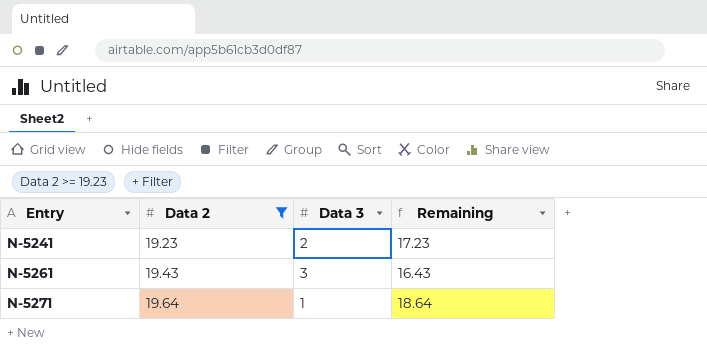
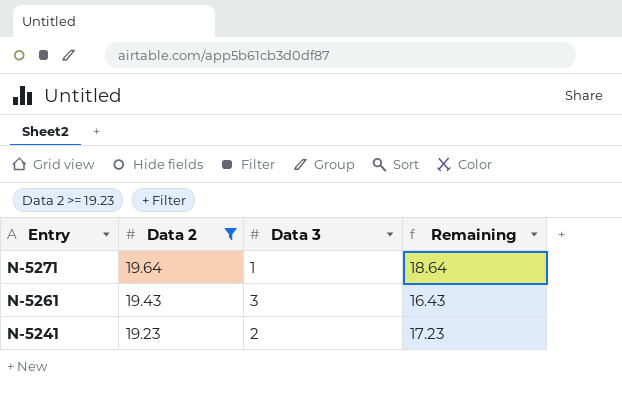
row order: Entry ascending -> Entry descending

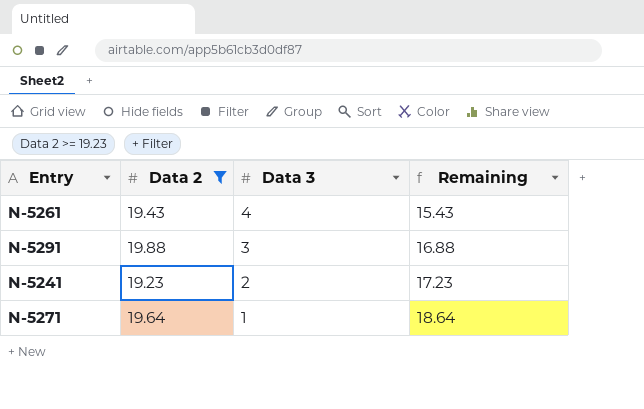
row order: Entry descending -> Data 3 descending
N-5261 | Data 3: 3 -> 4
N-5261 | Remaining: 16.43 -> 15.43
row N-5291: none -> 19.88 | 3 | 16.88

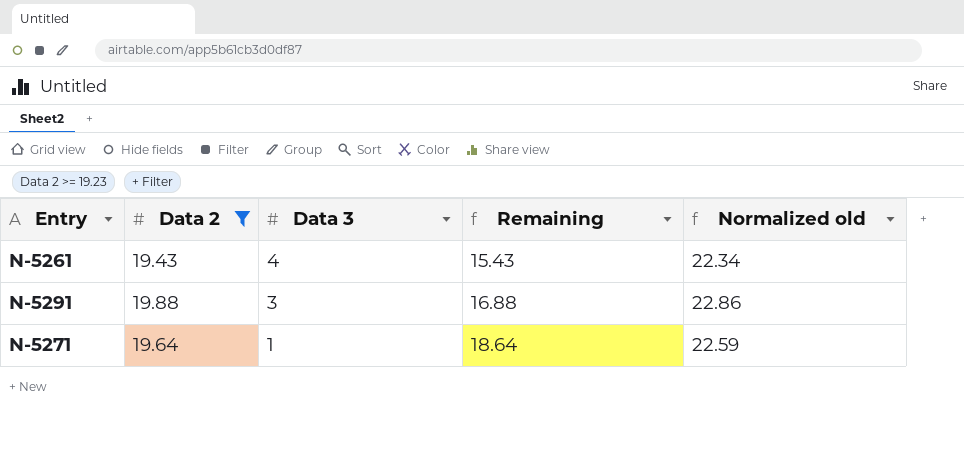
column Normalized old | formula: none -> [Data 2] * 1.15
row N-5241: 19.23 | 2 | 17.23 -> none

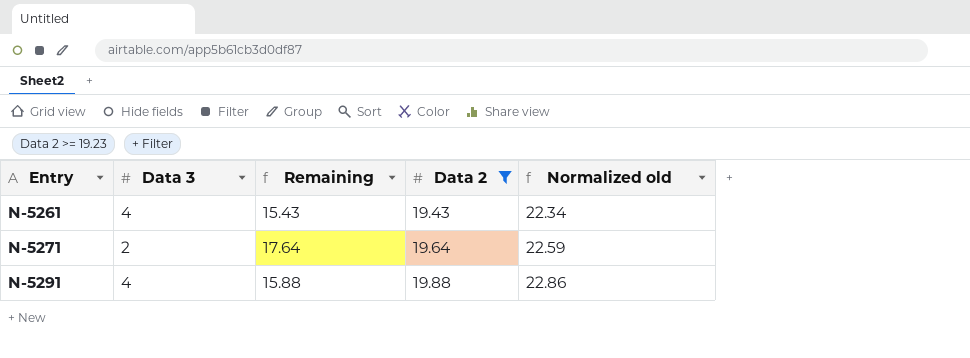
row order: Data 3 descending -> Entry ascending
column Data 2 | position: 2 -> 4
N-5271 | Data 3: 1 -> 2
N-5271 | Remaining: 18.64 -> 17.64
N-5291 | Data 3: 3 -> 4
N-5291 | Remaining: 16.88 -> 15.88

